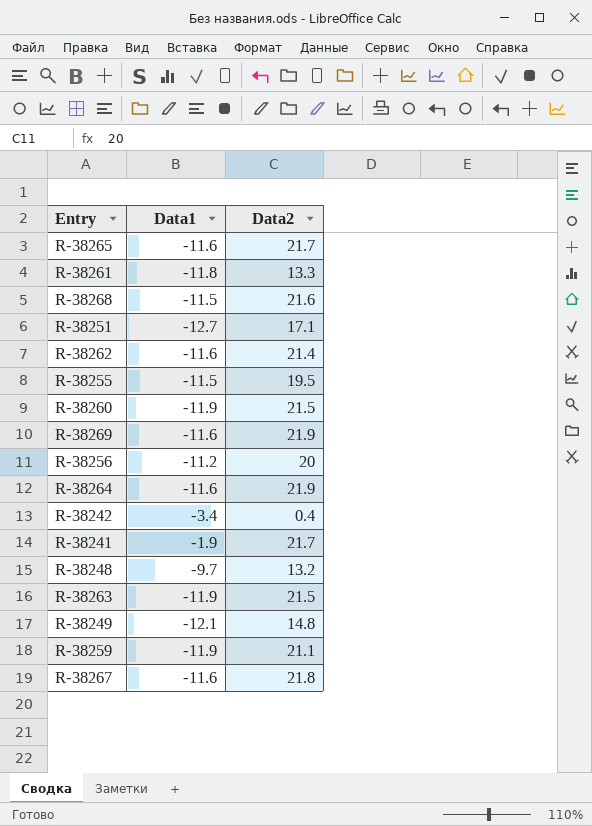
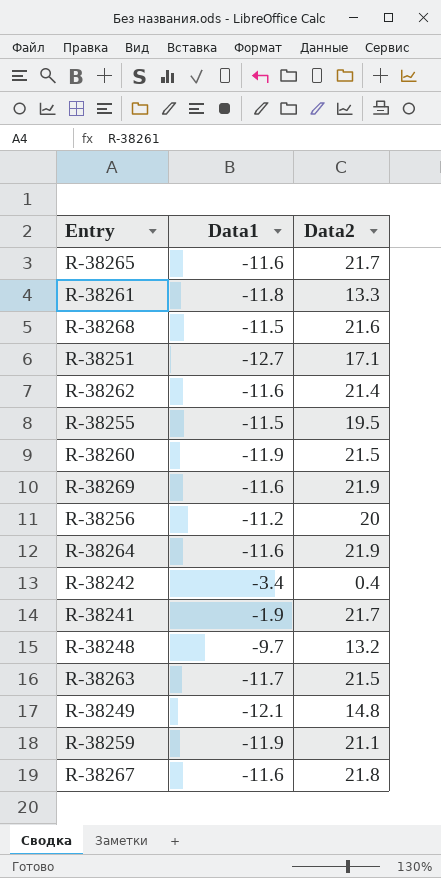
R-38263 | Data1: -11.9 -> -11.7

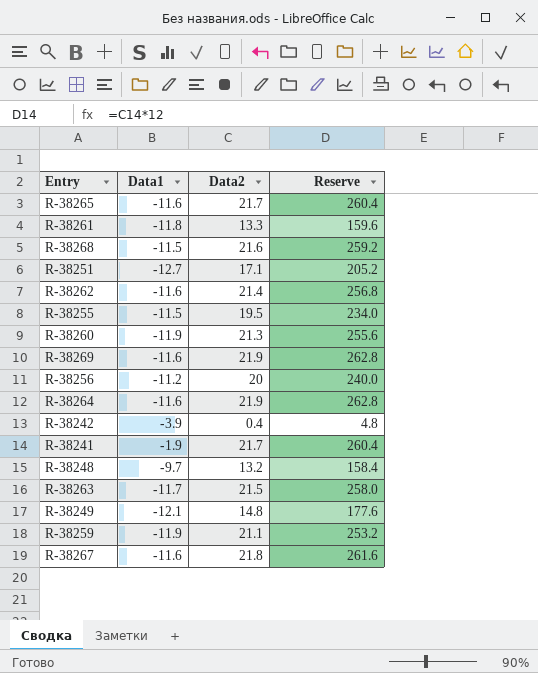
column Reserve | formula: none -> [Data2] * 12
R-38260 | Data2: 21.5 -> 21.3
R-38242 | Data1: -3.4 -> -3.9

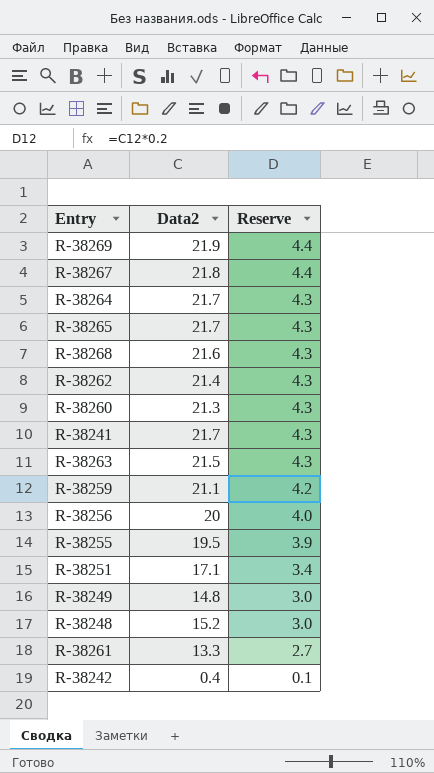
row order: none -> Reserve descending
column Data1 | position: 2 -> none
column Reserve | formula: [Data2] * 12 -> [Data2] * 0.2
R-38264 | Data2: 21.9 -> 21.7
R-38248 | Data2: 13.2 -> 15.2

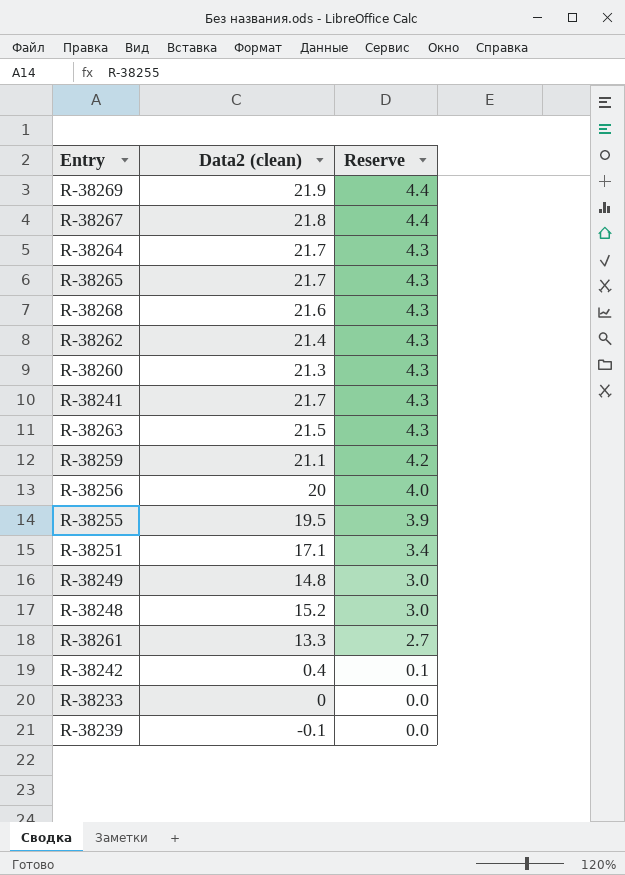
column name: Data2 -> Data2 (clean)
row R-38233: none -> 0 | 0.0
row R-38239: none -> -0.1 | 0.0

